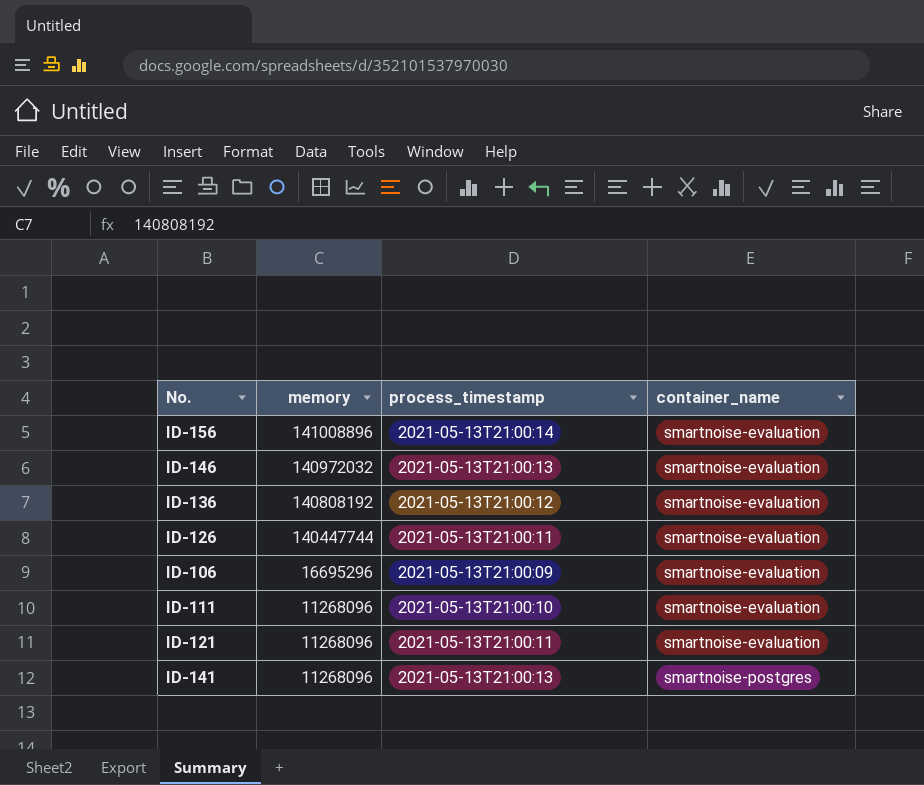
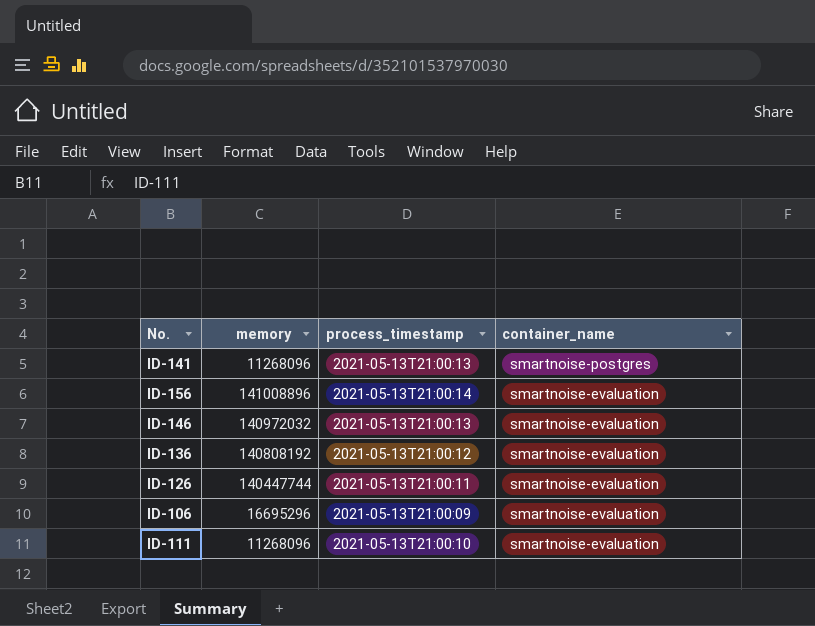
row order: memory descending -> container_name descending
row ID-121: 11268096 | 2021-05-13T21:00:11 | smartnoise-evaluation -> none

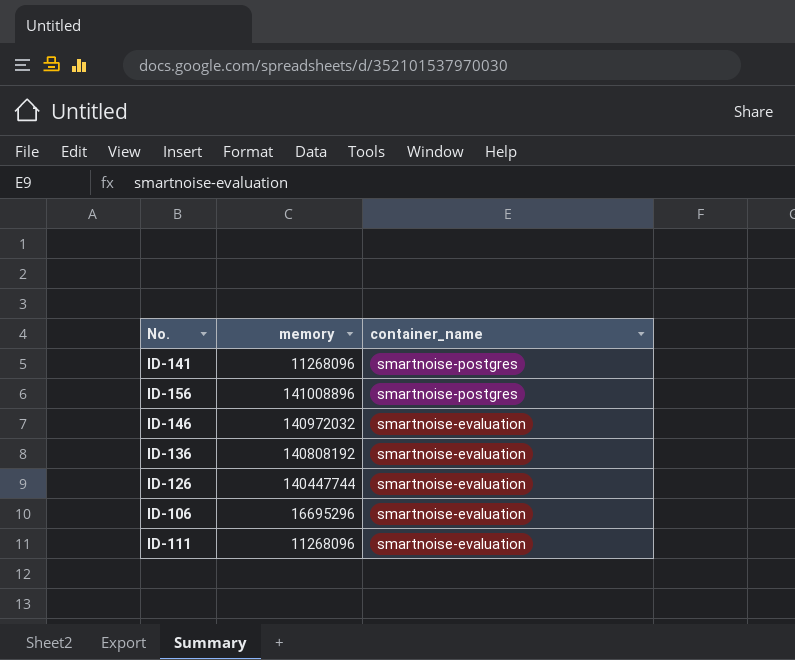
column process_timestamp | position: 3 -> none
ID-156 | container_name: smartnoise-evaluation -> smartnoise-postgres

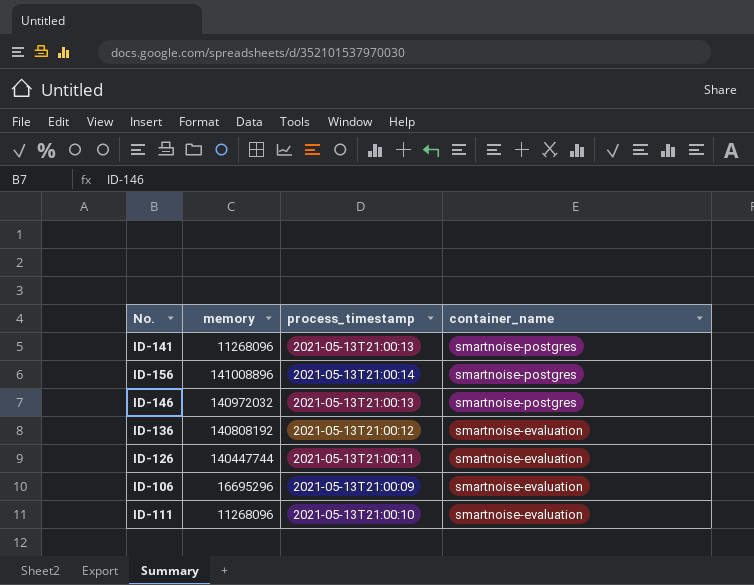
column process_timestamp | position: none -> 3
ID-146 | container_name: smartnoise-evaluation -> smartnoise-postgres

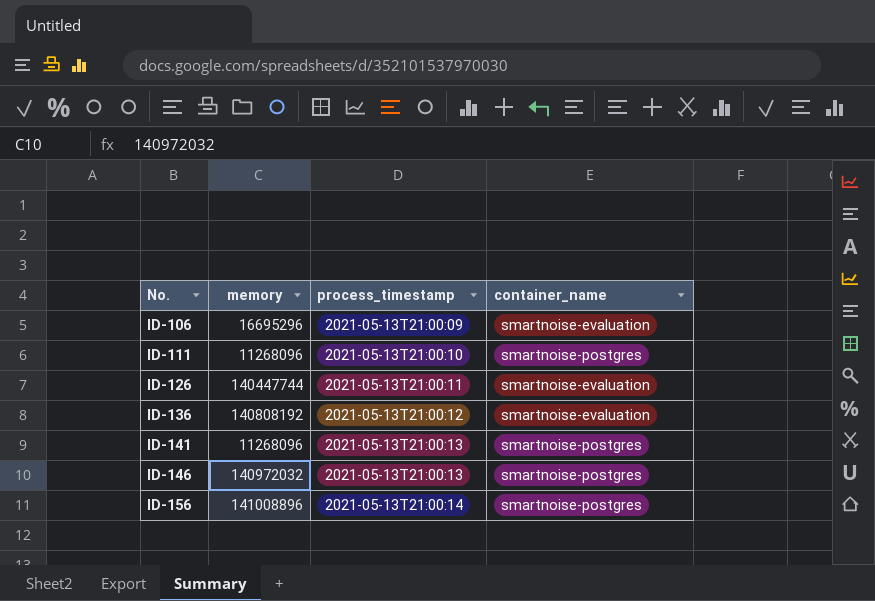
row order: container_name descending -> No. ascending
ID-111 | container_name: smartnoise-evaluation -> smartnoise-postgres

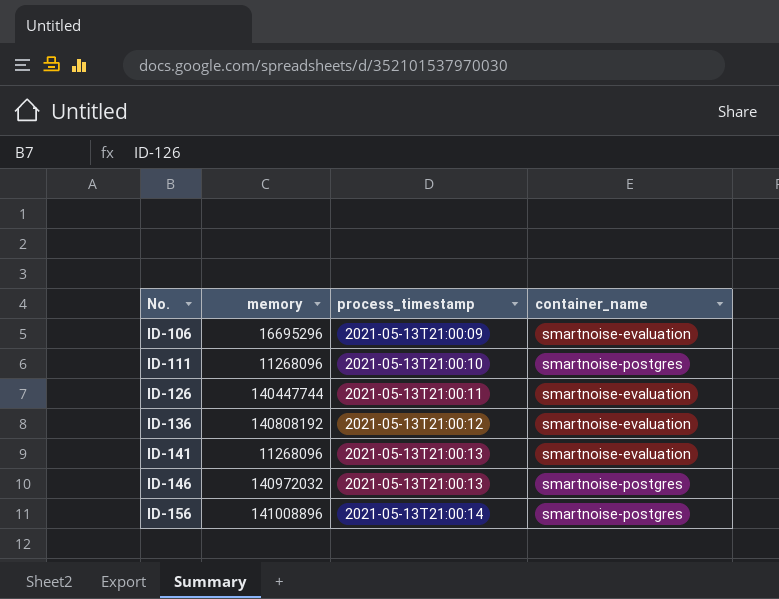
ID-141 | container_name: smartnoise-postgres -> smartnoise-evaluation

